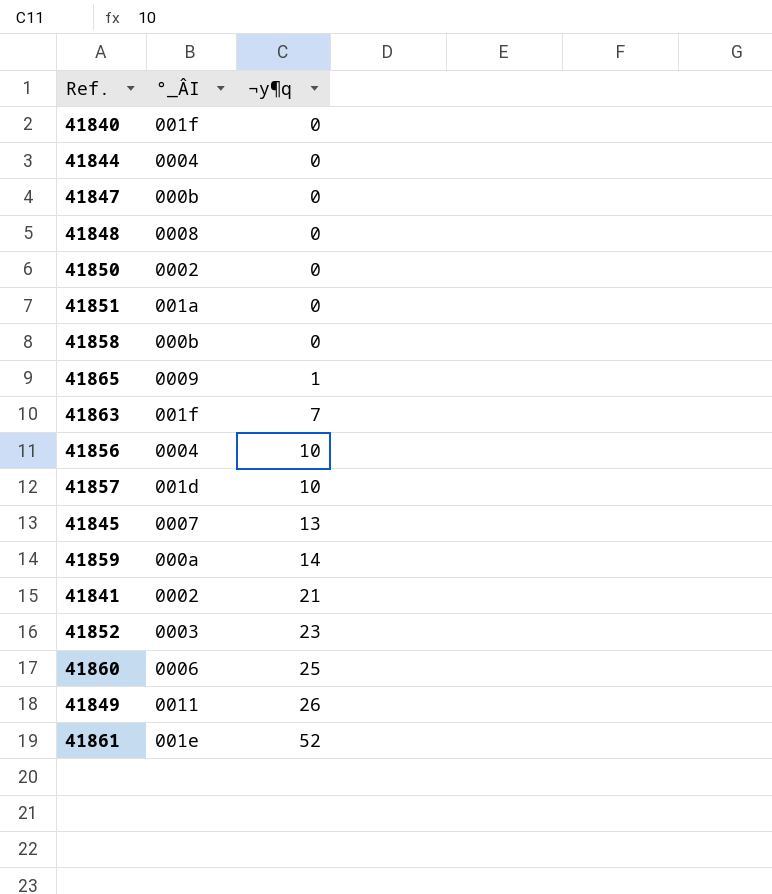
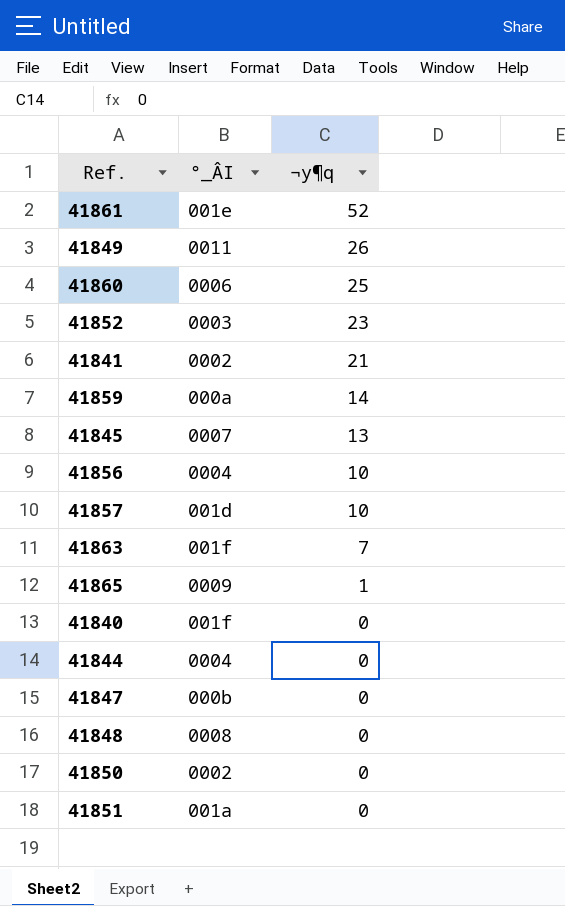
row order: ¬y¶q ascending -> ¬y¶q descending
row 41858: 000b | 0 -> none

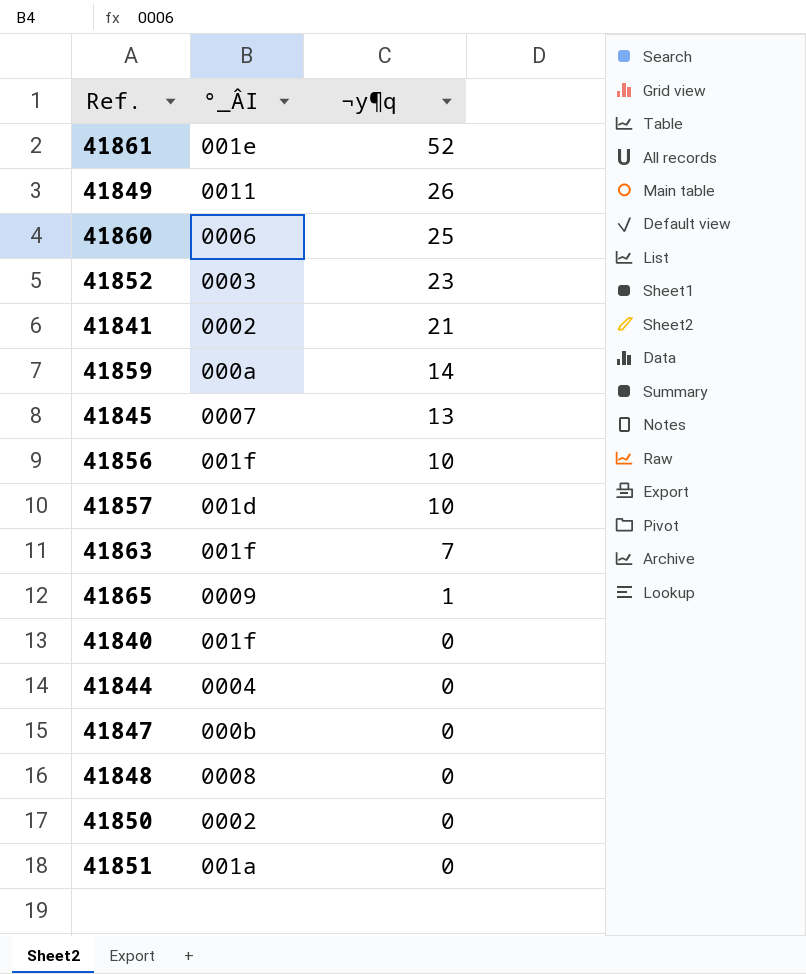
41856 | °_ÂI: 0004 -> 001f

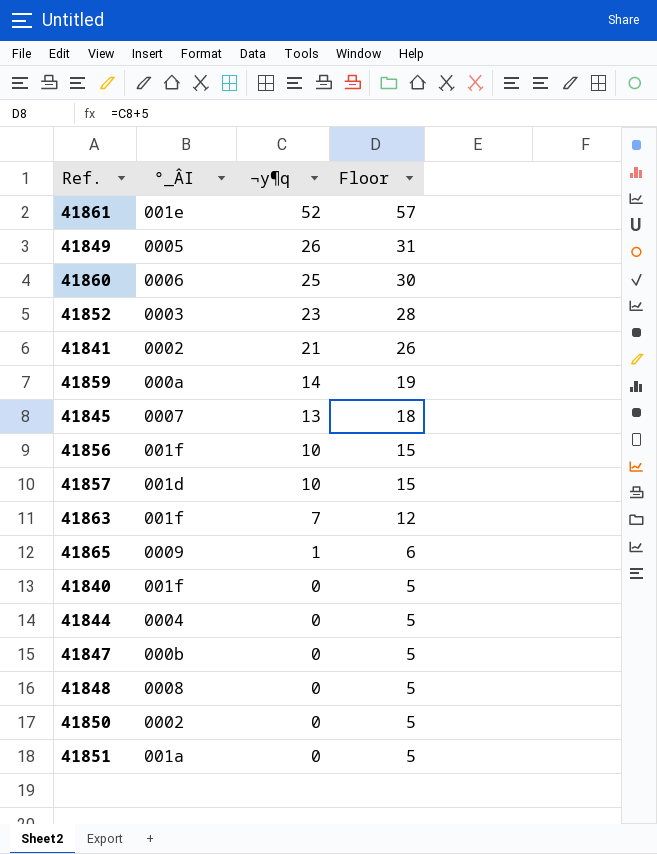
column Floor | formula: none -> [¬y¶q] + 5
41849 | °_ÂI: 0011 -> 0005

